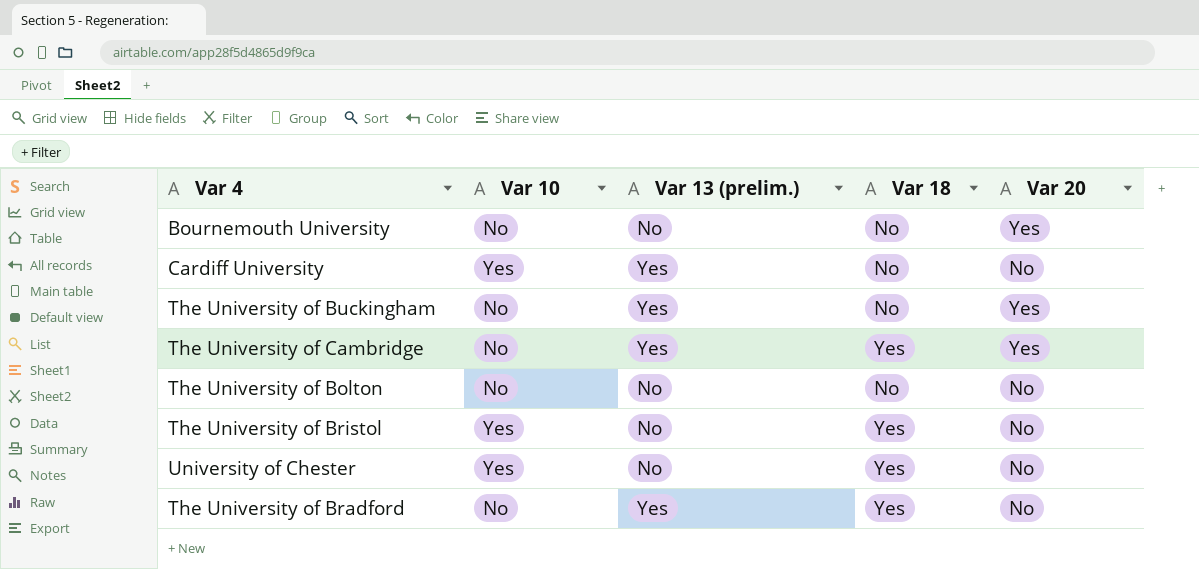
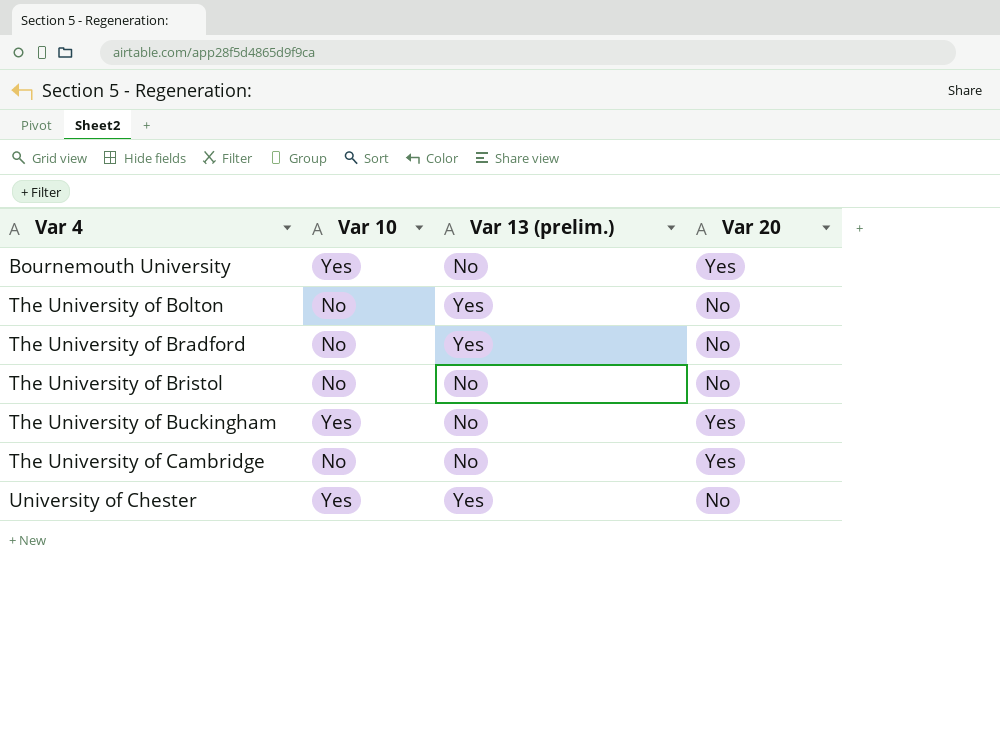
row order: none -> Var 4 ascending
column Var 18 | position: 4 -> none
row Cardiff University: Yes | Yes | No | No -> none
Bournemouth University | Var 10: No -> Yes
The University of Bolton | Var 13 (prelim.): No -> Yes
The University of Bristol | Var 10: Yes -> No
The University of Buckingham | Var 10: No -> Yes
The University of Buckingham | Var 13 (prelim.): Yes -> No
The University of Cambridge | Var 13 (prelim.): Yes -> No
University of Chester | Var 13 (prelim.): No -> Yes

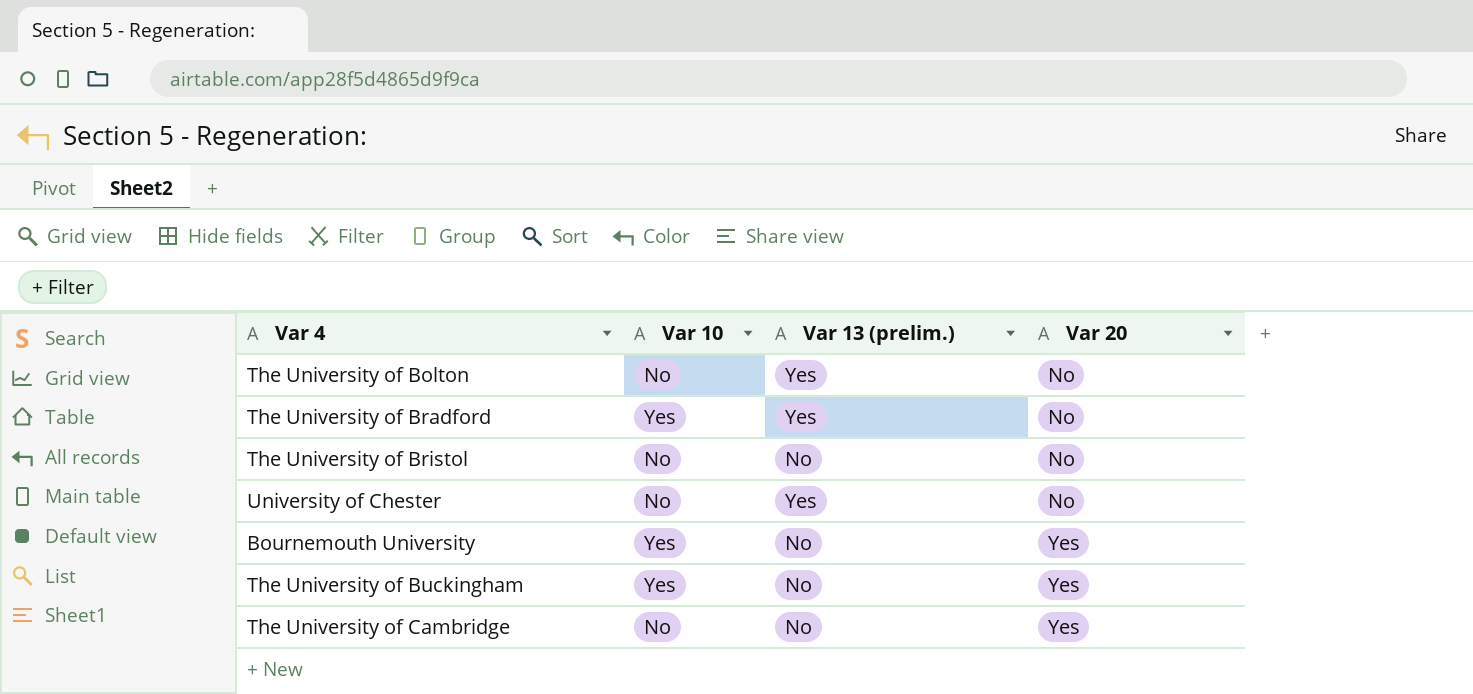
row order: Var 4 ascending -> Var 20 ascending
The University of Bradford | Var 10: No -> Yes
University of Chester | Var 10: Yes -> No

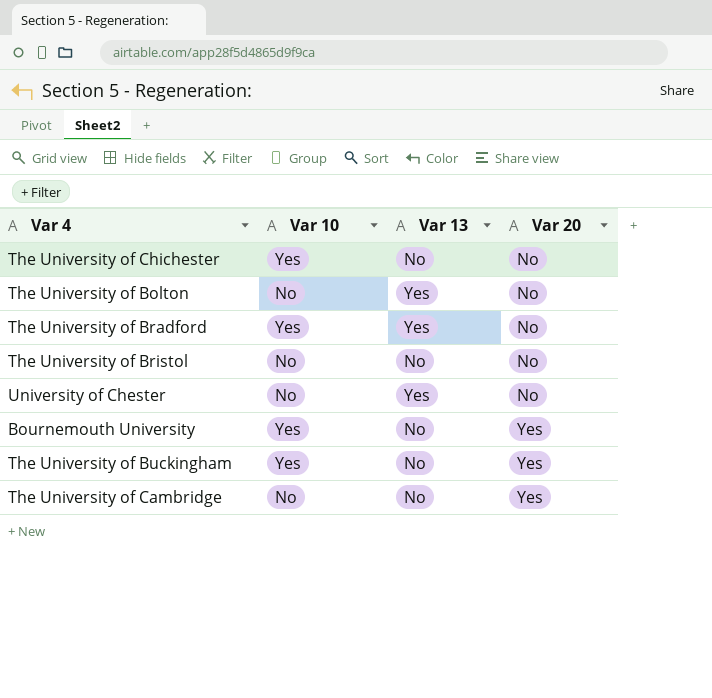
column name: Var 13 (prelim.) -> Var 13
row The University of Chichester: none -> Yes | No | No

